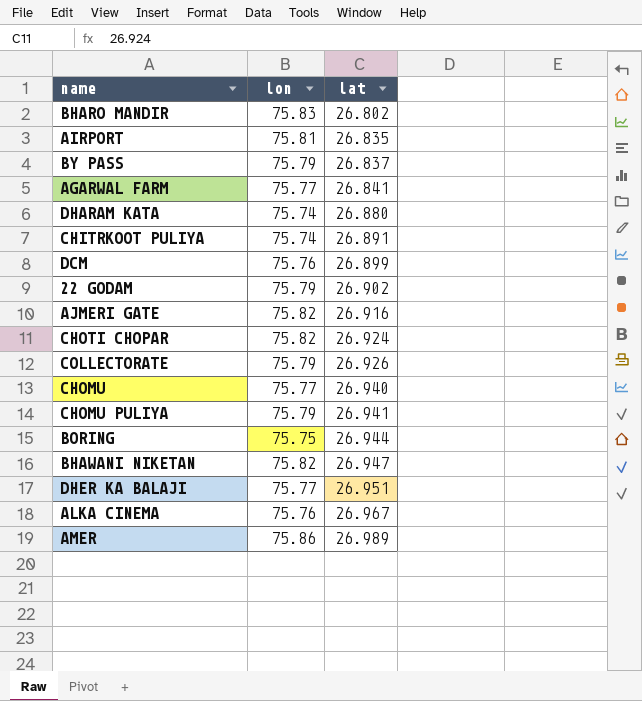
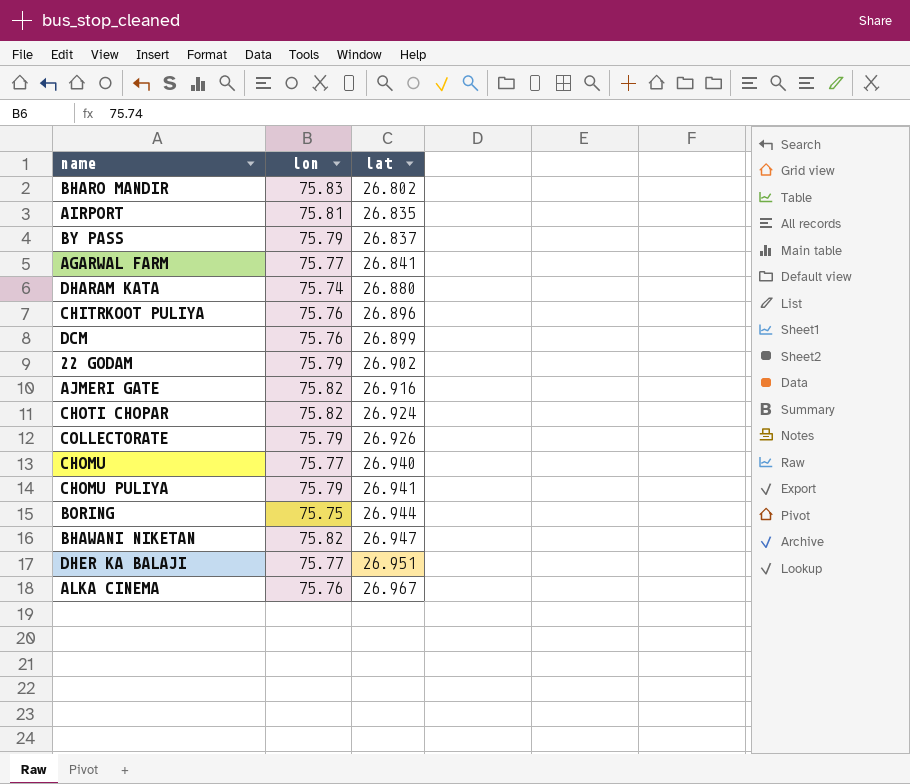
row AMER: 75.86 | 26.989 -> none
CHITRKOOT PULIYA | lon: 75.74 -> 75.76
CHITRKOOT PULIYA | lat: 26.891 -> 26.896

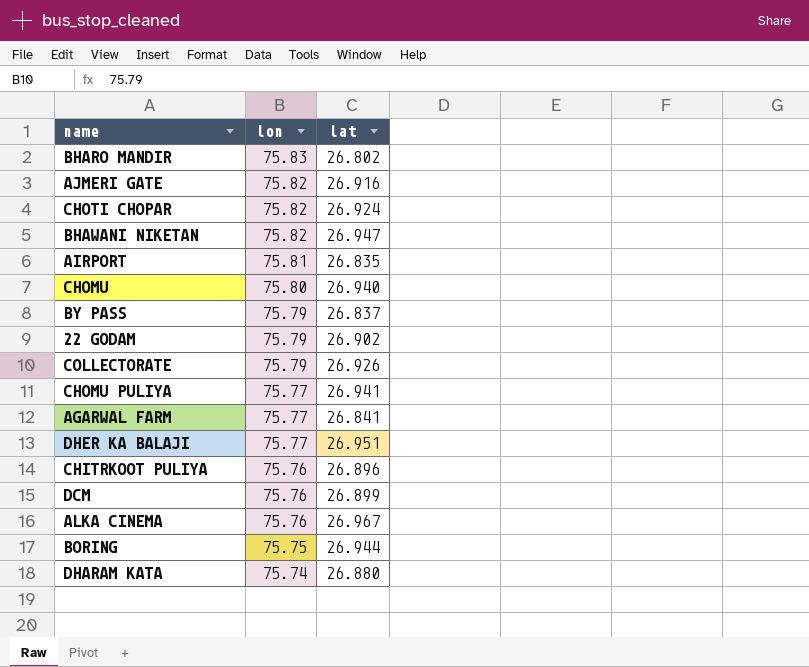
row order: lat ascending -> lon descending
CHOMU | lon: 75.77 -> 75.80
CHOMU PULIYA | lon: 75.79 -> 75.77

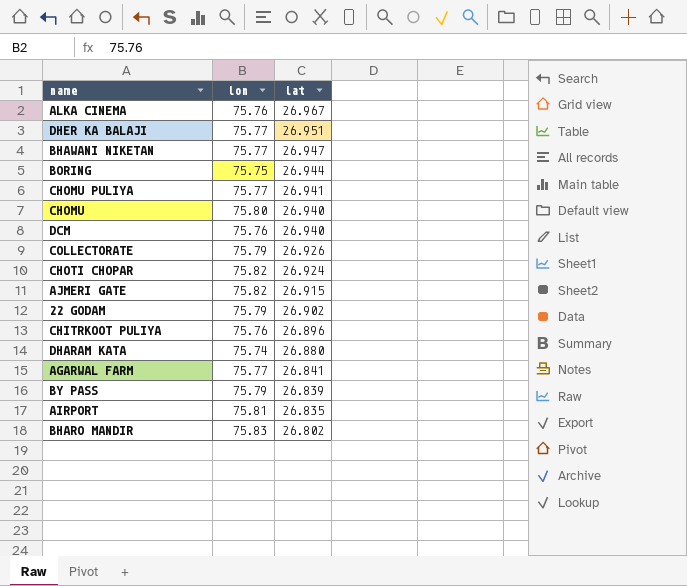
row order: lon descending -> lat descending
BHAWANI NIKETAN | lon: 75.82 -> 75.77
DCM | lat: 26.899 -> 26.940
AJMERI GATE | lat: 26.916 -> 26.915
BY PASS | lat: 26.837 -> 26.839

